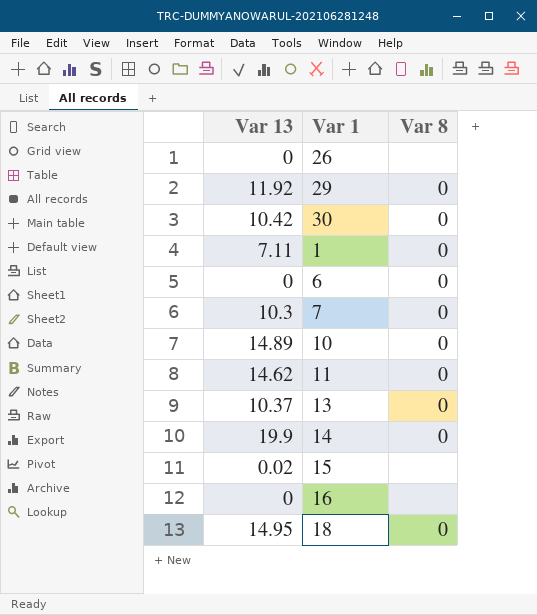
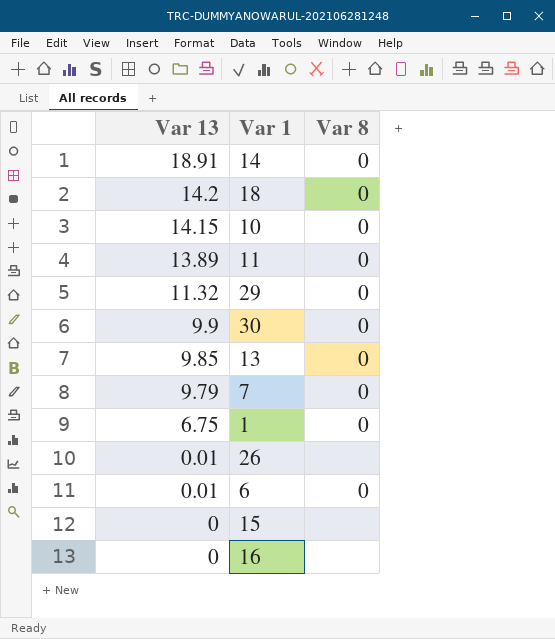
row order: none -> Var 13 descending
14 | Var 13: 19.9 -> 18.91
18 | Var 13: 14.95 -> 14.2
10 | Var 13: 14.89 -> 14.15
11 | Var 13: 14.62 -> 13.89
29 | Var 13: 11.92 -> 11.32
30 | Var 13: 10.42 -> 9.9
13 | Var 13: 10.37 -> 9.85
7 | Var 13: 10.3 -> 9.79
1 | Var 13: 7.11 -> 6.75
26 | Var 13: 0 -> 0.01
6 | Var 13: 0 -> 0.01
15 | Var 13: 0.02 -> 0

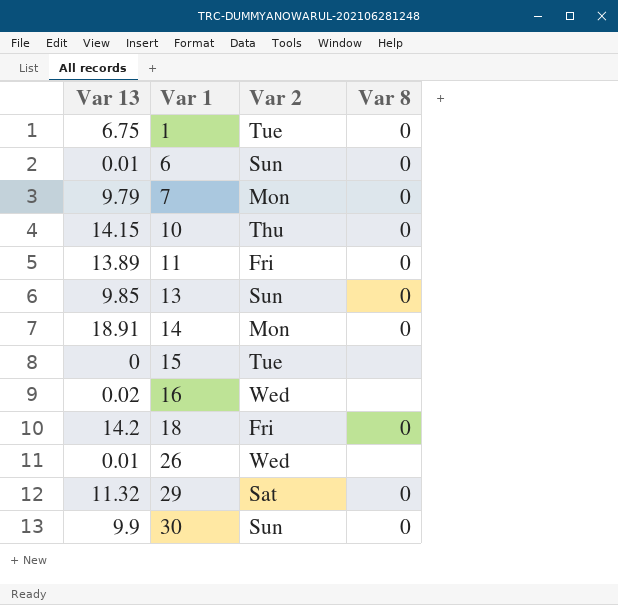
row order: Var 13 descending -> Var 1 ascending
column Var 2 | position: none -> 3
16 | Var 13: 0 -> 0.02

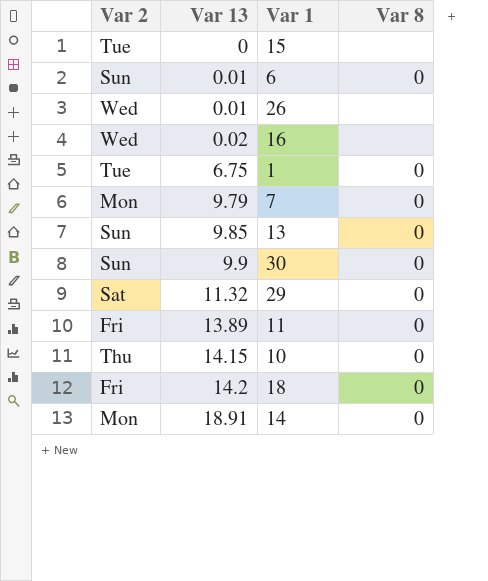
row order: Var 1 ascending -> Var 13 ascending
column Var 2 | position: 3 -> 1

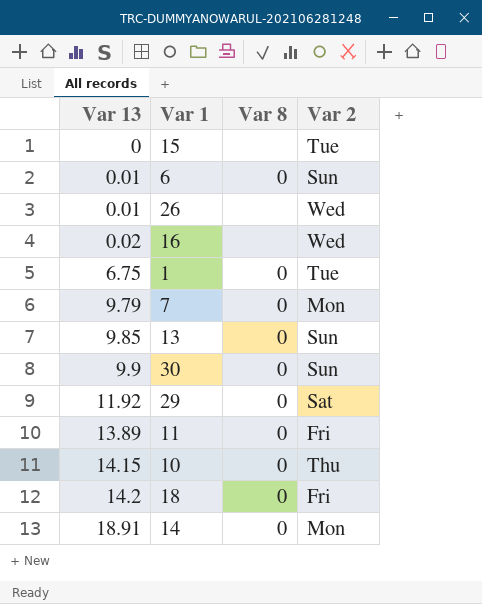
column Var 2 | position: 1 -> 4
29 | Var 13: 11.32 -> 11.92

